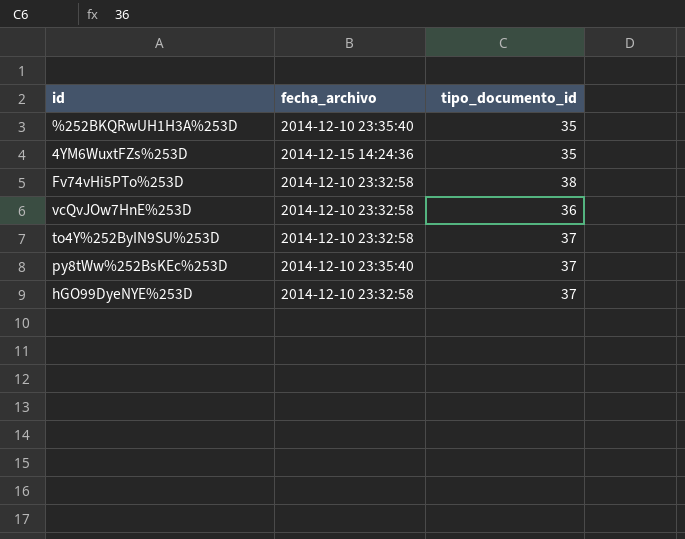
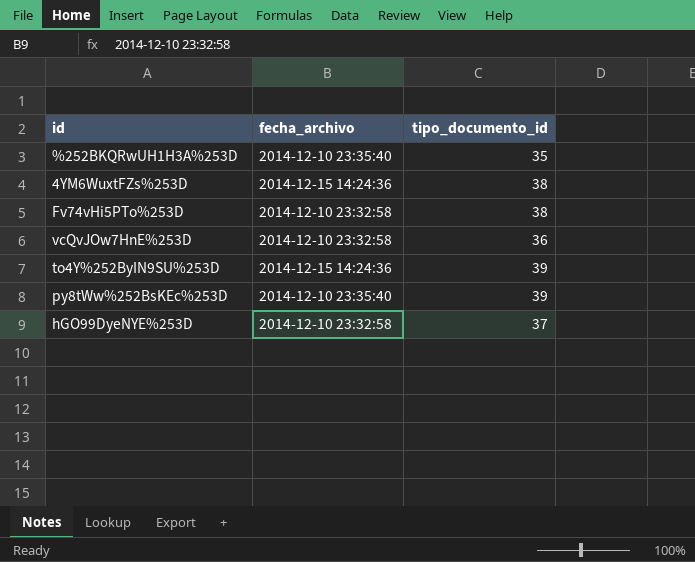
4YM6WuxtFZs%253D | tipo_documento_id: 35 -> 38
to4Y%252ByIN9SU%253D | fecha_archivo: 2014-12-10 23:32:58 -> 2014-12-15 14:24:36
to4Y%252ByIN9SU%253D | tipo_documento_id: 37 -> 39
py8tWw%252BsKEc%253D | tipo_documento_id: 37 -> 39

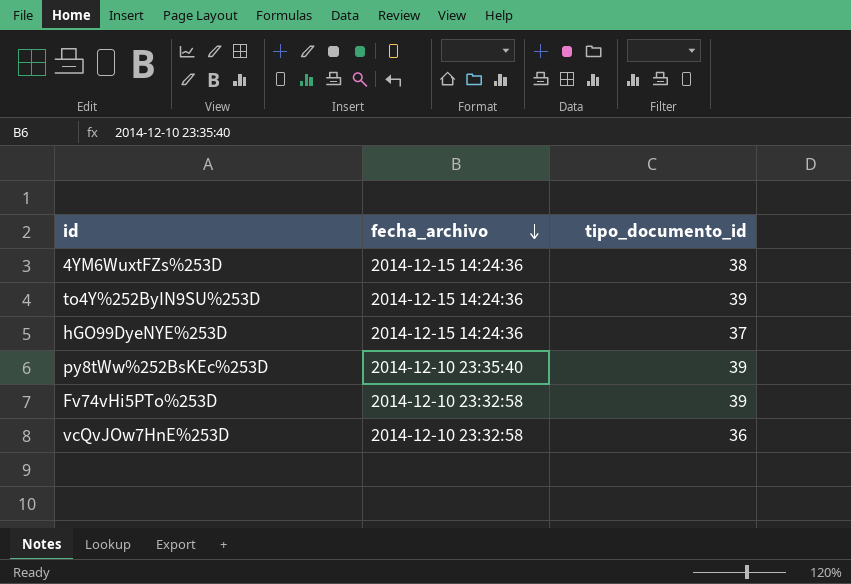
row order: none -> fecha_archivo descending
row %252BKQRwUH1H3A%253D: 2014-12-10 23:35:40 | 35 -> none
hGO99DyeNYE%253D | fecha_archivo: 2014-12-10 23:32:58 -> 2014-12-15 14:24:36
Fv74vHi5PTo%253D | tipo_documento_id: 38 -> 39

